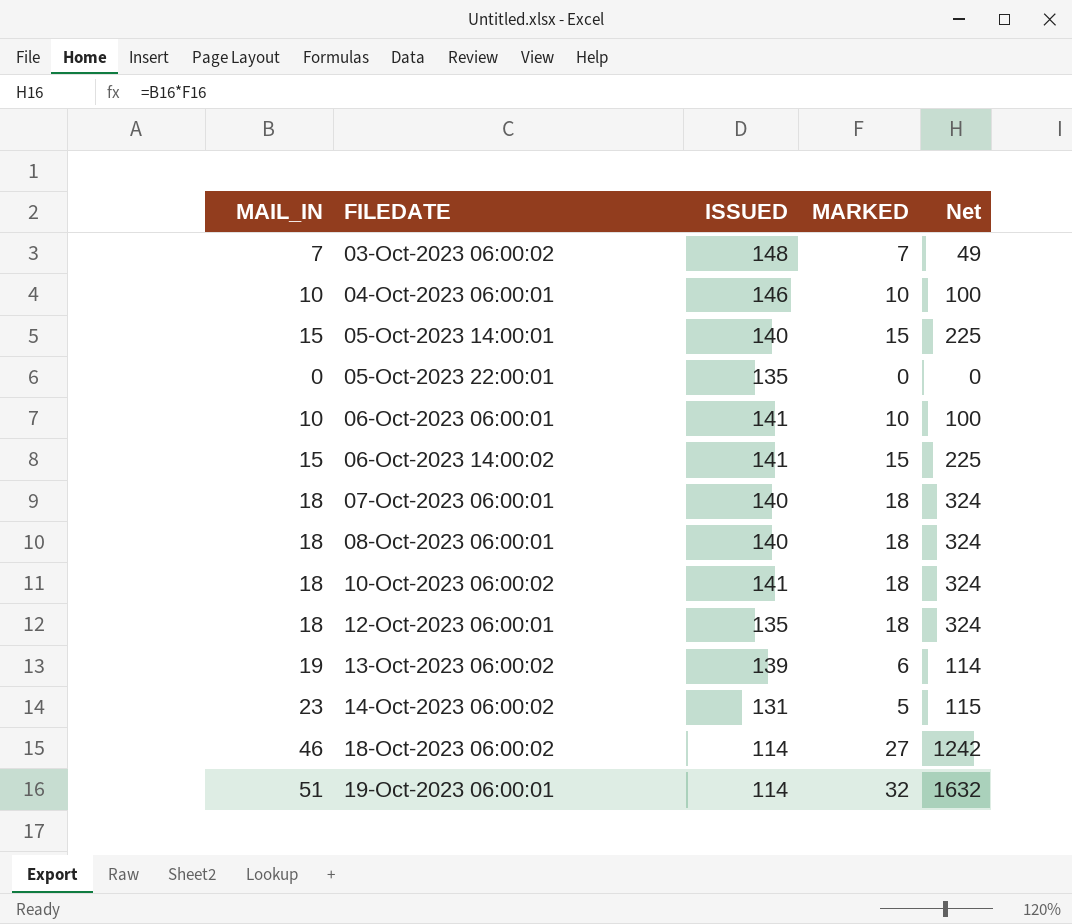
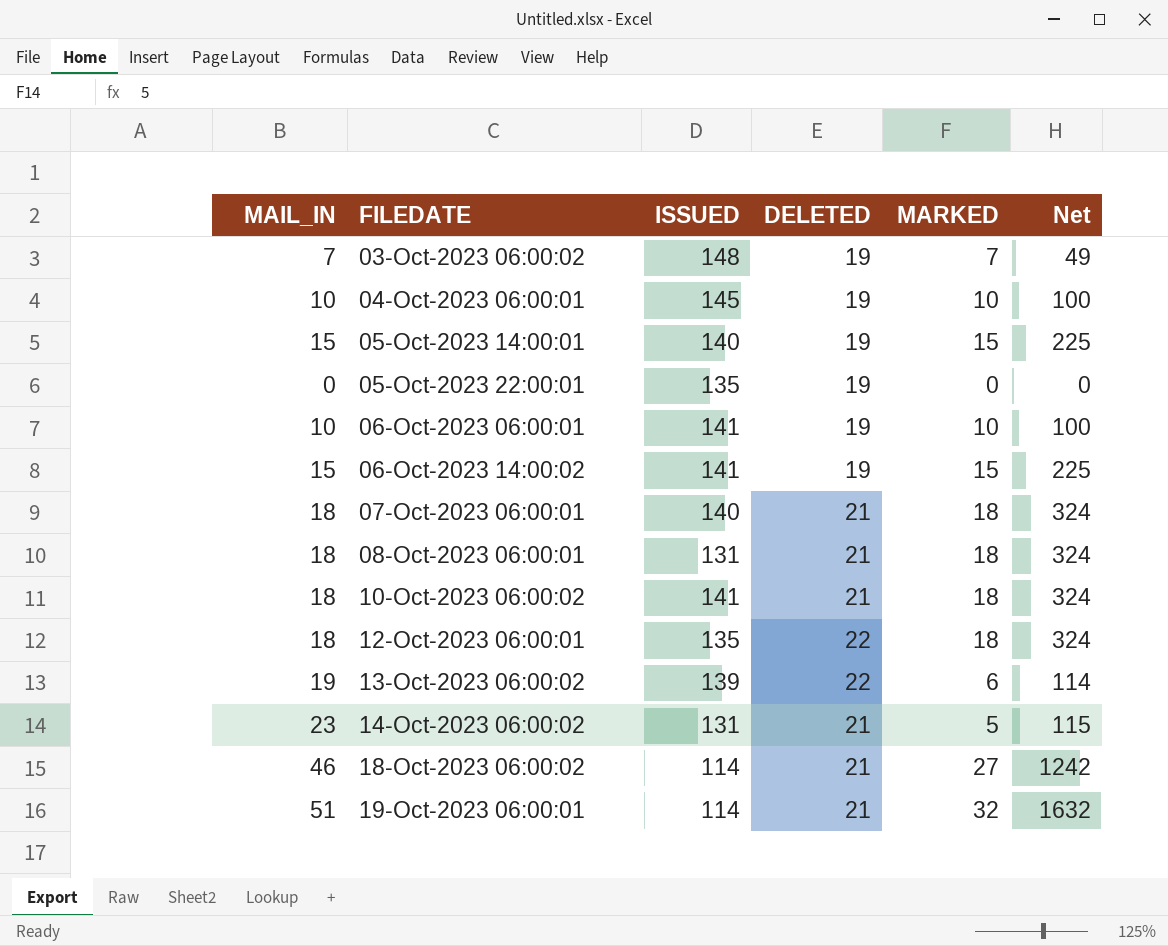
column DELETED | position: none -> 4
04-Oct-2023 06:00:01 | ISSUED: 146 -> 145
08-Oct-2023 06:00:01 | ISSUED: 140 -> 131

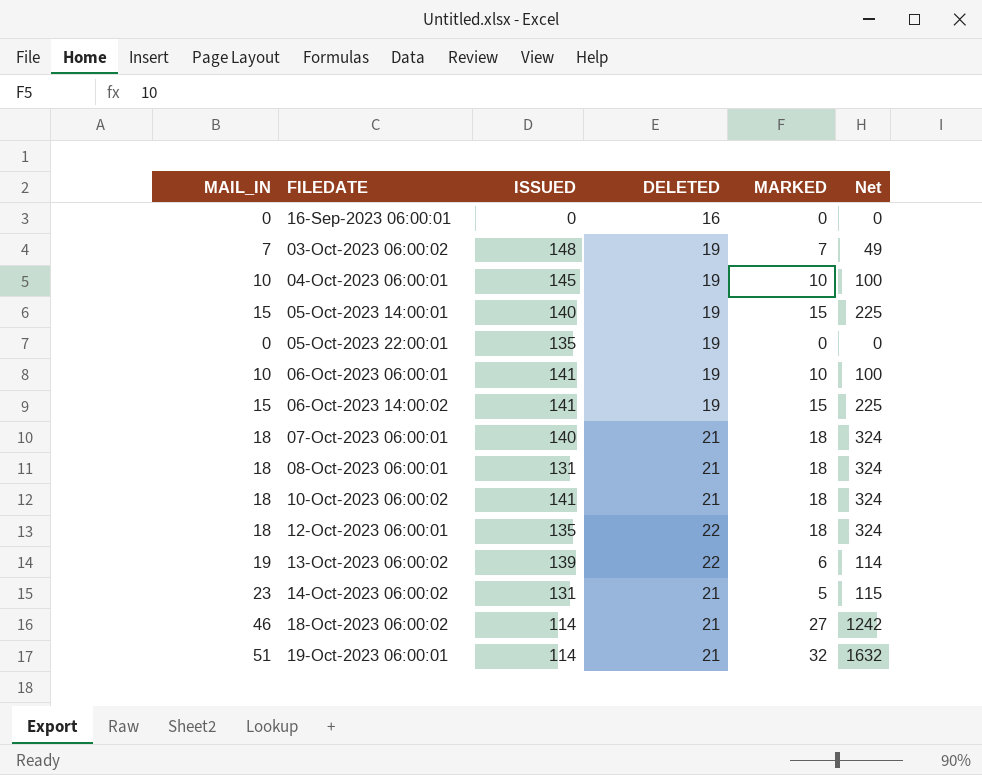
row 16-Sep-2023 06:00:01: none -> 0 | 0 | 16 | 0 | 0

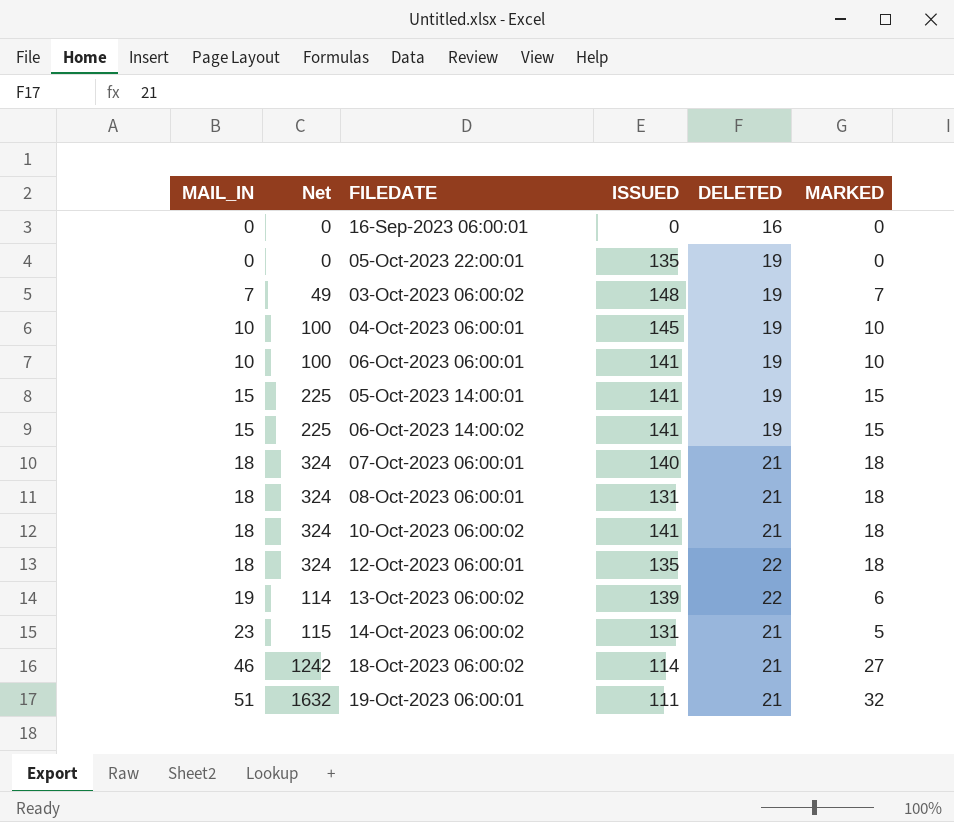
row order: FILEDATE ascending -> MAIL_IN ascending
column Net | position: 6 -> 2
05-Oct-2023 14:00:01 | ISSUED: 140 -> 141
19-Oct-2023 06:00:01 | ISSUED: 114 -> 111

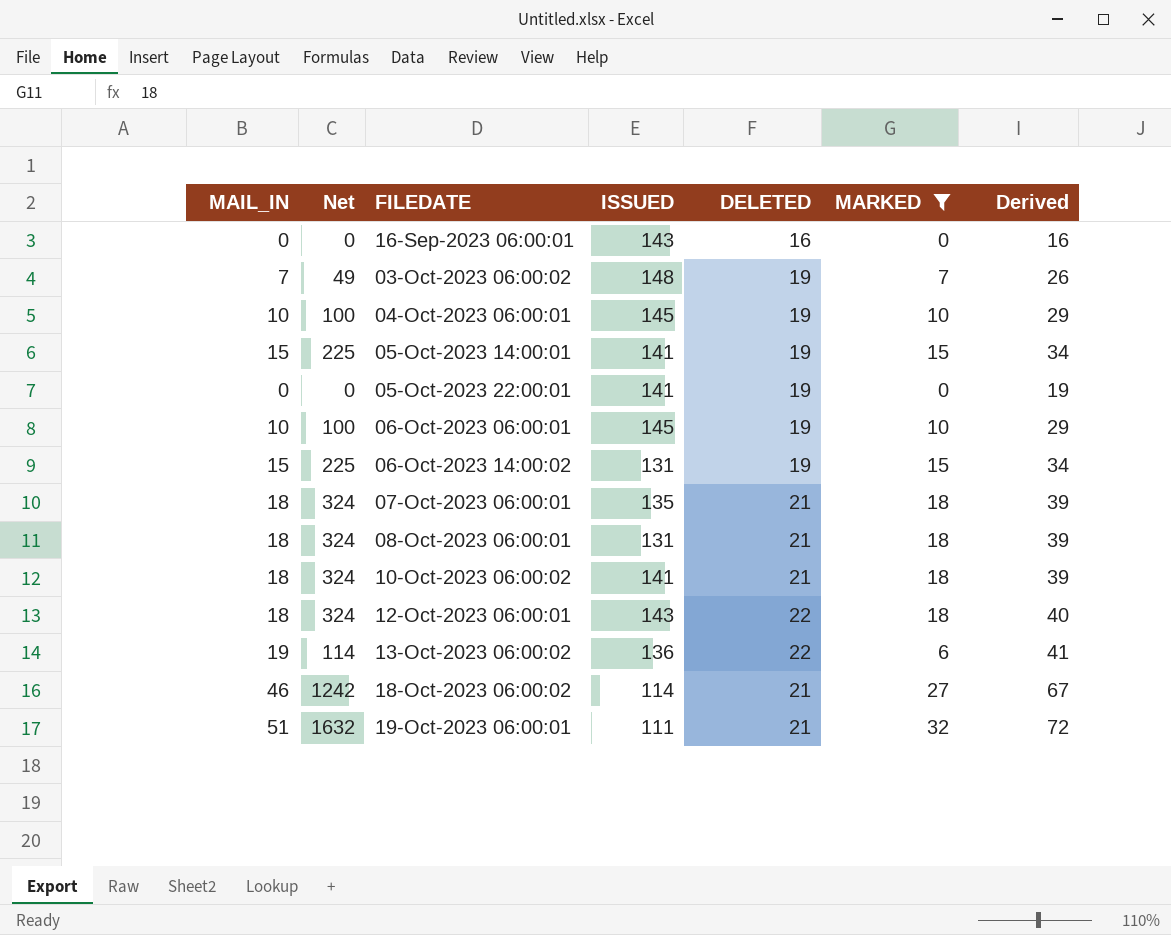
filter: none -> MARKED != 5
row order: MAIL_IN ascending -> FILEDATE ascending
column Derived | formula: none -> [MAIL_IN] + [DELETED]
16-Sep-2023 06:00:01 | ISSUED: 0 -> 143
05-Oct-2023 22:00:01 | ISSUED: 135 -> 141
06-Oct-2023 06:00:01 | ISSUED: 141 -> 145
06-Oct-2023 14:00:02 | ISSUED: 141 -> 131
07-Oct-2023 06:00:01 | ISSUED: 140 -> 135
12-Oct-2023 06:00:01 | ISSUED: 135 -> 143
13-Oct-2023 06:00:02 | ISSUED: 139 -> 136

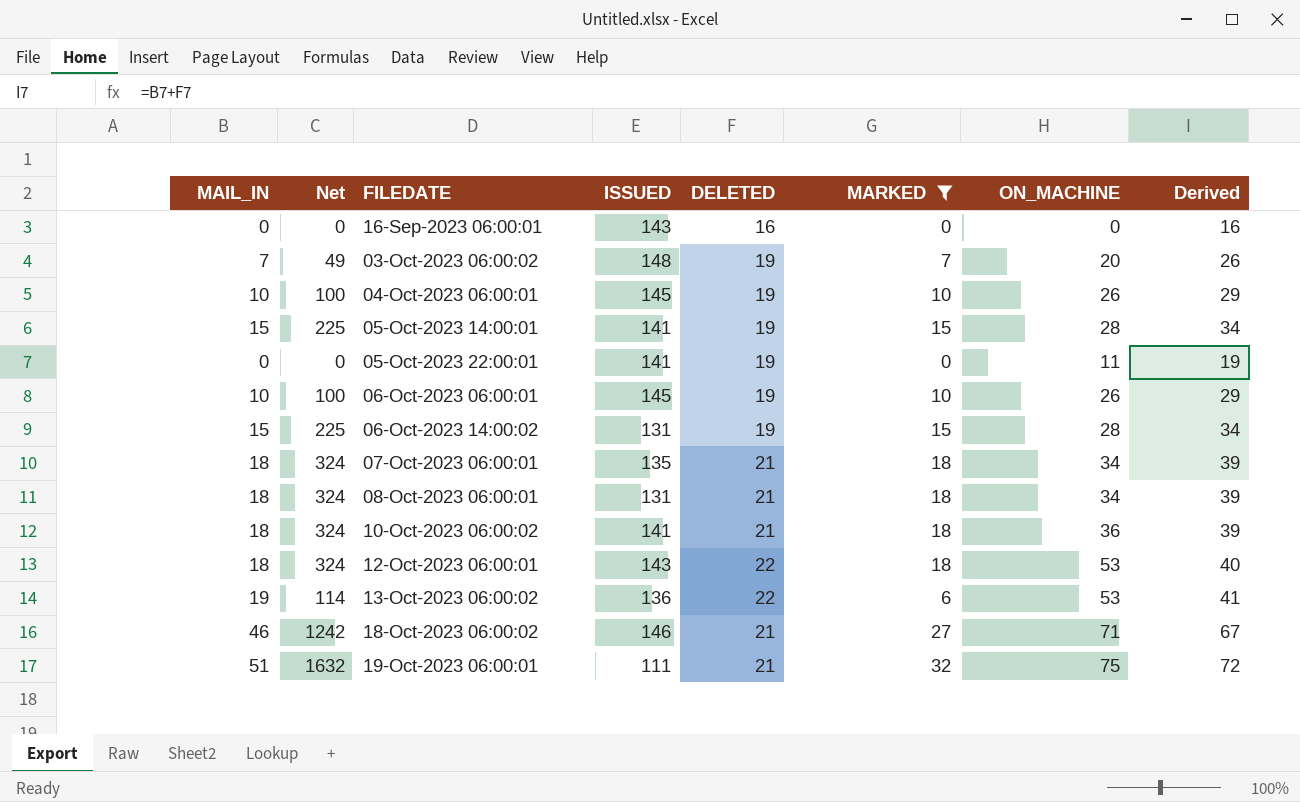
column ON_MACHINE | position: none -> 7
18-Oct-2023 06:00:02 | ISSUED: 114 -> 146

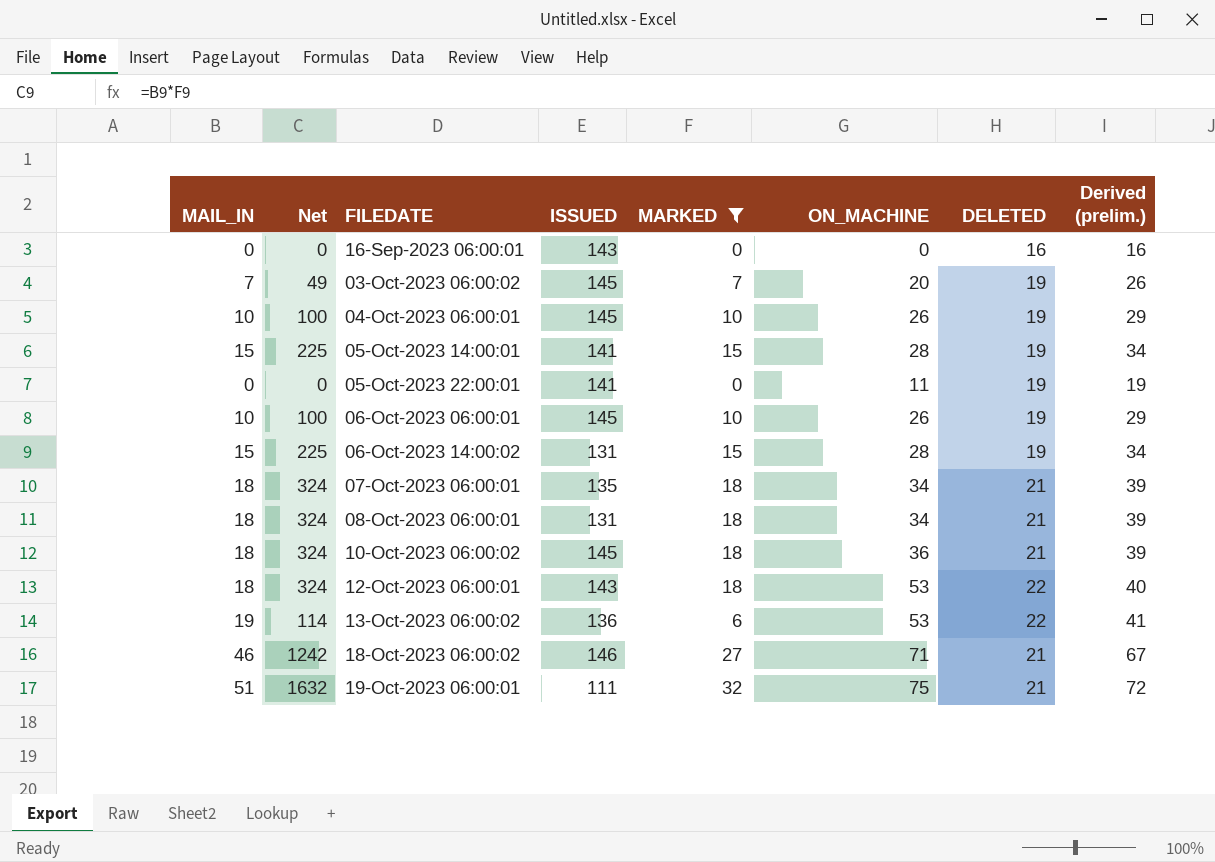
column DELETED | position: 5 -> 7
column name: Derived -> Derived (prelim.)
03-Oct-2023 06:00:02 | ISSUED: 148 -> 145
10-Oct-2023 06:00:02 | ISSUED: 141 -> 145

